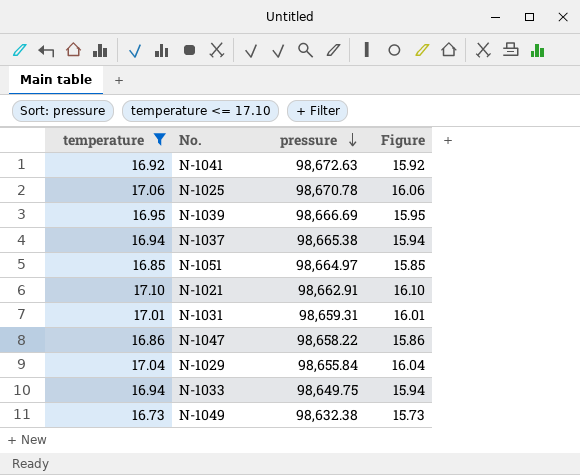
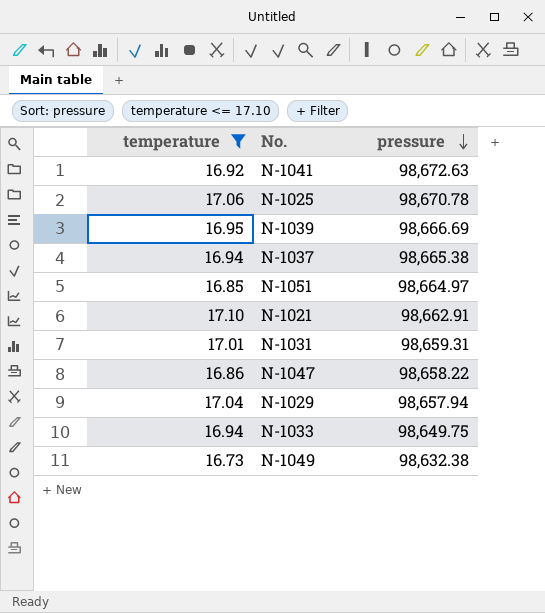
column Figure | formula: [temperature] - 1 -> none
N-1029 | pressure: 98,655.84 -> 98,657.94

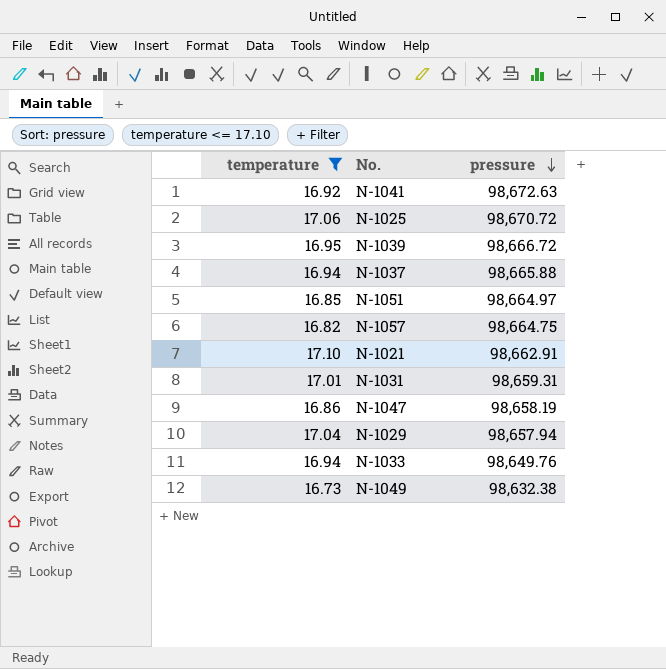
N-1025 | pressure: 98,670.78 -> 98,670.72
N-1039 | pressure: 98,666.69 -> 98,666.72
N-1037 | pressure: 98,665.38 -> 98,665.88
row N-1057: none -> 16.82 | 98,664.75
N-1047 | pressure: 98,658.22 -> 98,658.19
N-1033 | pressure: 98,649.75 -> 98,649.76

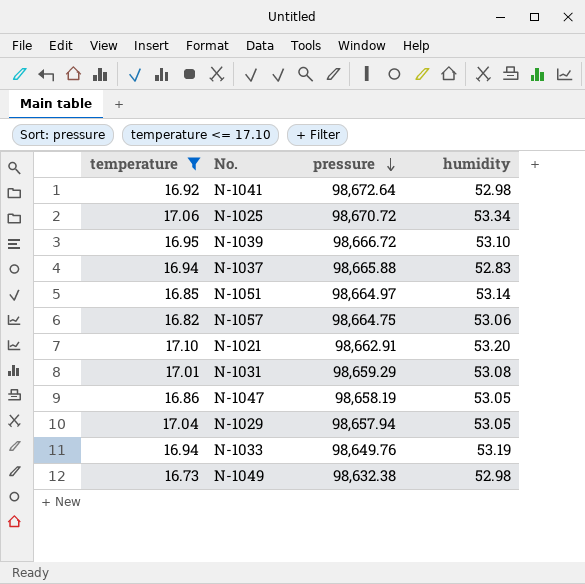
column humidity | position: none -> 4
N-1041 | pressure: 98,672.63 -> 98,672.64
N-1031 | pressure: 98,659.31 -> 98,659.29

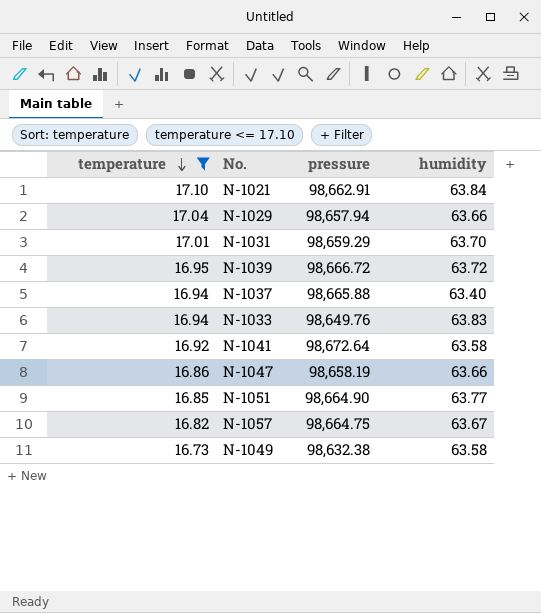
row order: pressure descending -> temperature descending
row N-1025: 17.06 | 98,670.72 | 53.34 -> none
N-1021 | humidity: 53.20 -> 63.84
N-1029 | humidity: 53.05 -> 63.66
N-1031 | humidity: 53.08 -> 63.70
N-1039 | humidity: 53.10 -> 63.72
N-1037 | humidity: 52.83 -> 63.40
N-1033 | humidity: 53.19 -> 63.83
N-1041 | humidity: 52.98 -> 63.58
N-1047 | humidity: 53.05 -> 63.66
N-1051 | pressure: 98,664.97 -> 98,664.90
N-1051 | humidity: 53.14 -> 63.77
N-1057 | humidity: 53.06 -> 63.67
N-1049 | humidity: 52.98 -> 63.58

